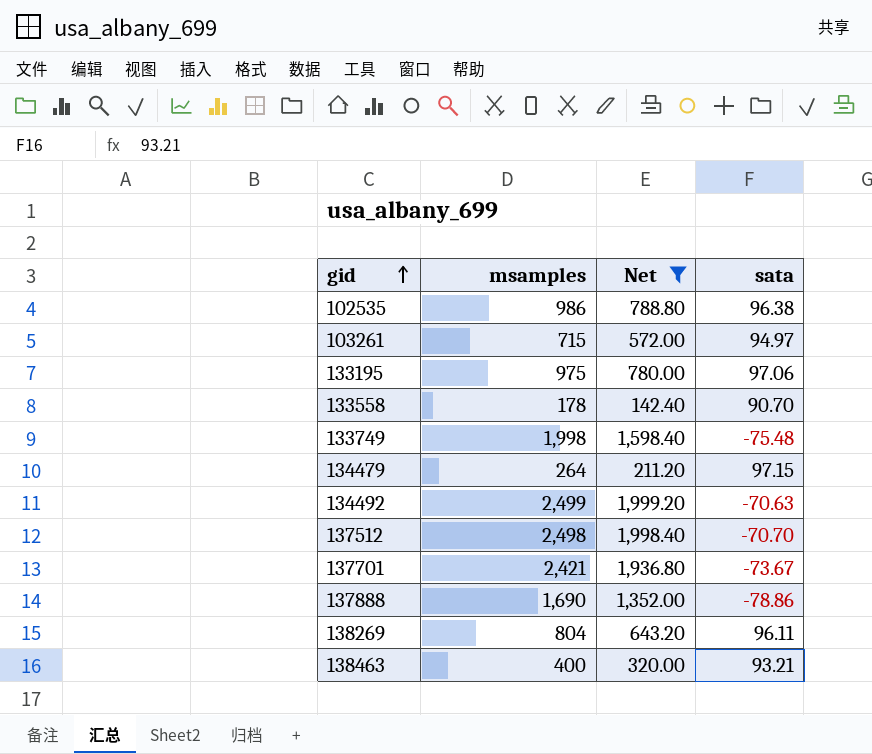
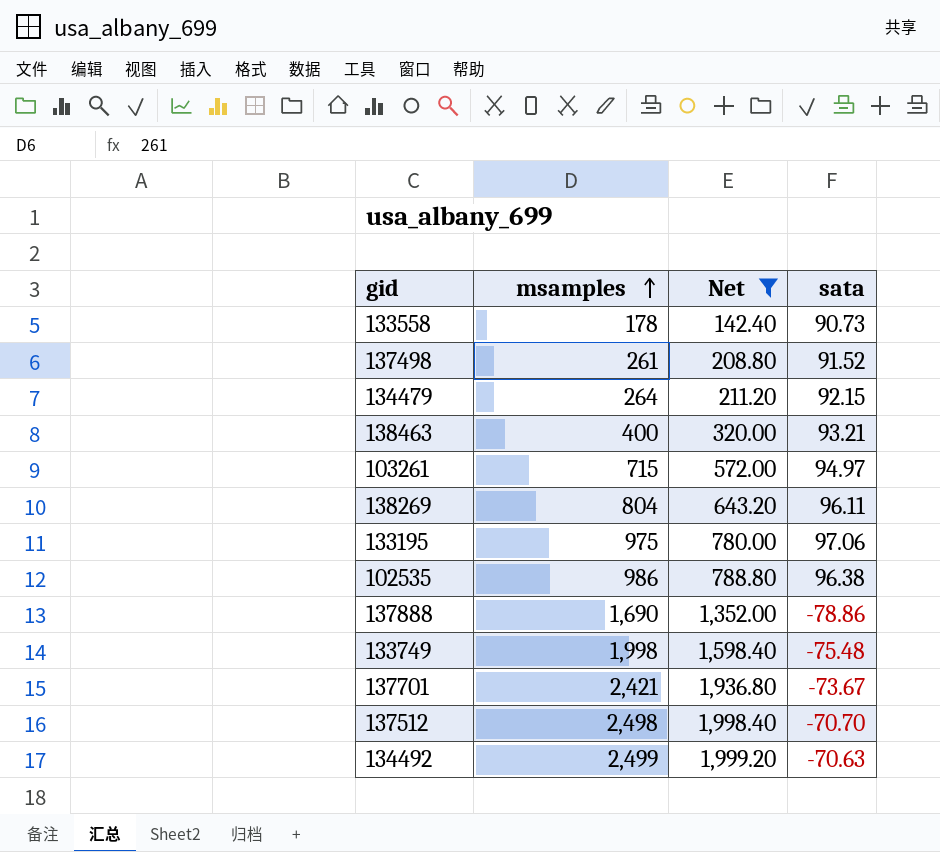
row order: gid ascending -> msamples ascending
133558 | sata: 90.70 -> 90.73
row 137498: none -> 261 | 208.80 | 91.52
134479 | sata: 97.15 -> 92.15

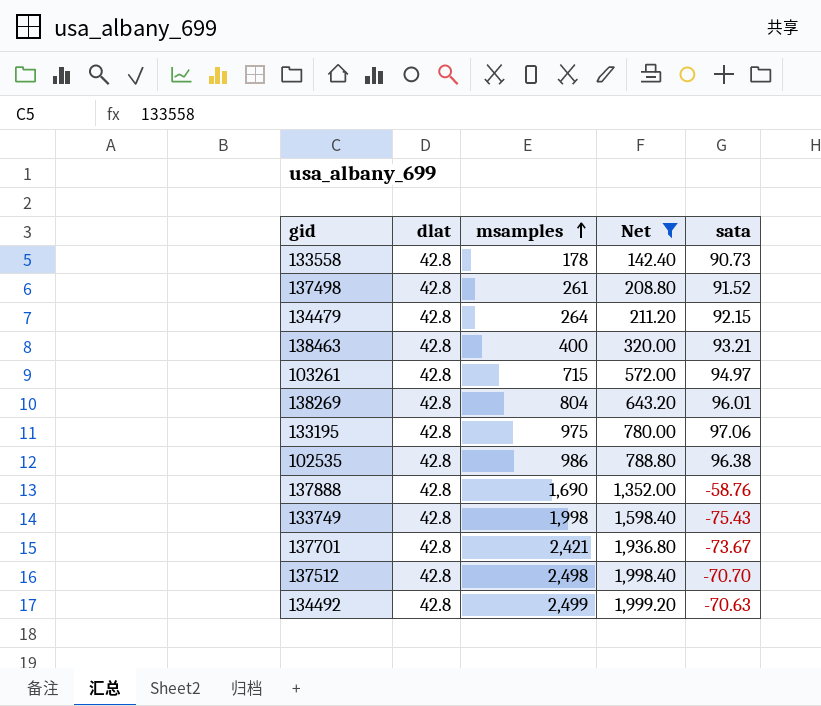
column dlat | position: none -> 2
138269 | sata: 96.11 -> 96.01
137888 | sata: -78.86 -> -58.76
133749 | sata: -75.48 -> -75.43

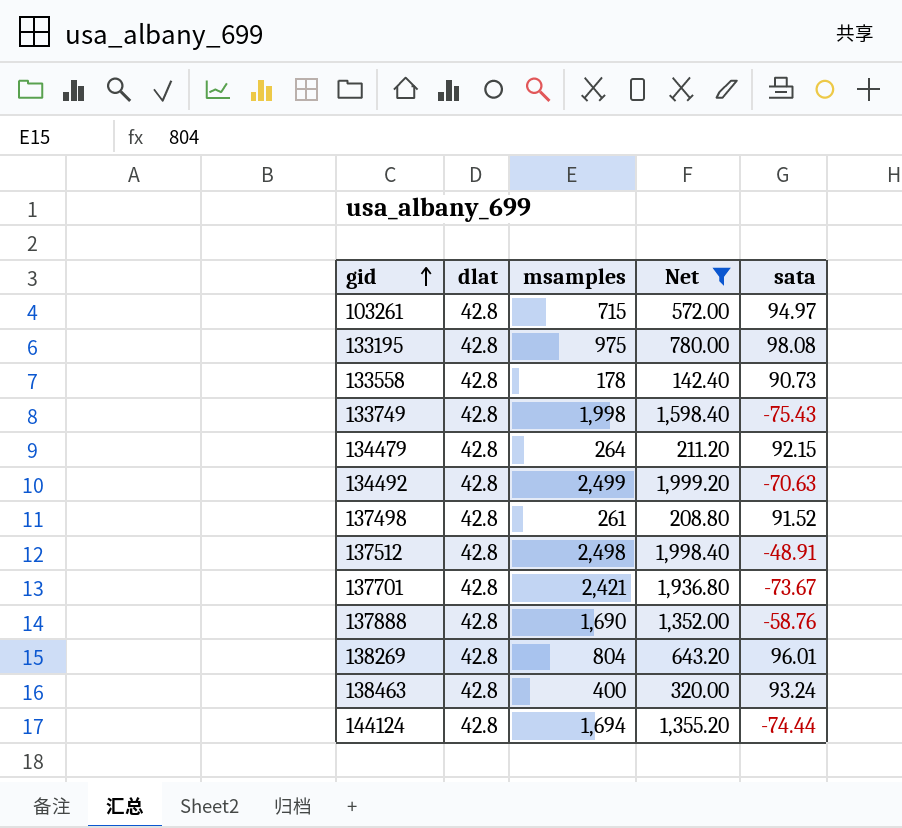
row order: msamples ascending -> gid ascending
row 102535: 42.8 | 986 | 788.80 | 96.38 -> none
133195 | sata: 97.06 -> 98.08
137512 | sata: -70.70 -> -48.91
138463 | sata: 93.21 -> 93.24
row 144124: none -> 42.8 | 1,694 | 1,355.20 | -74.44

